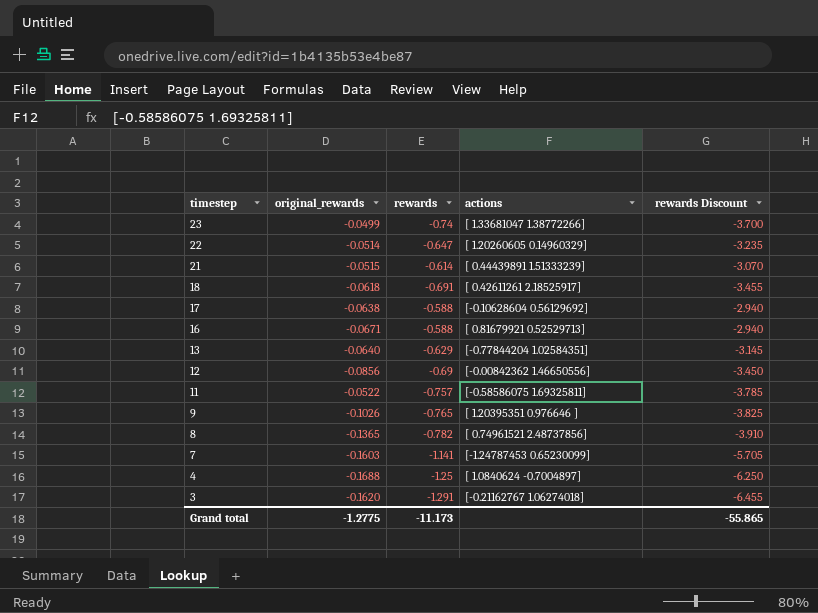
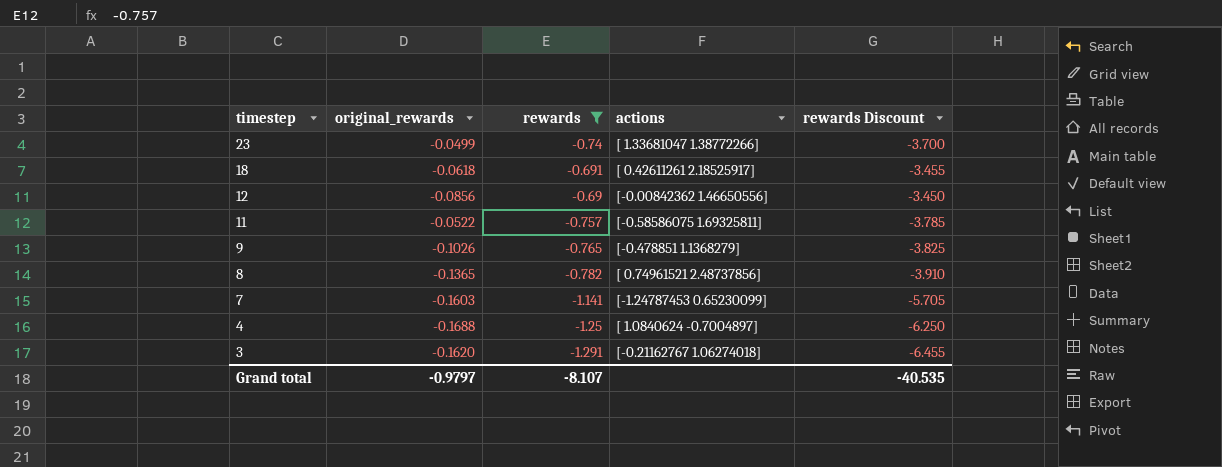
filter: none -> rewards <= -0.69
9 | actions: [ 1.20395351 0.976646 ] -> [-0.478851 1.1368279]
Grand total | original_rewards: -1.2775 -> -0.9797
Grand total | rewards: -11.173 -> -8.107
Grand total | rewards Discount: -55.865 -> -40.535

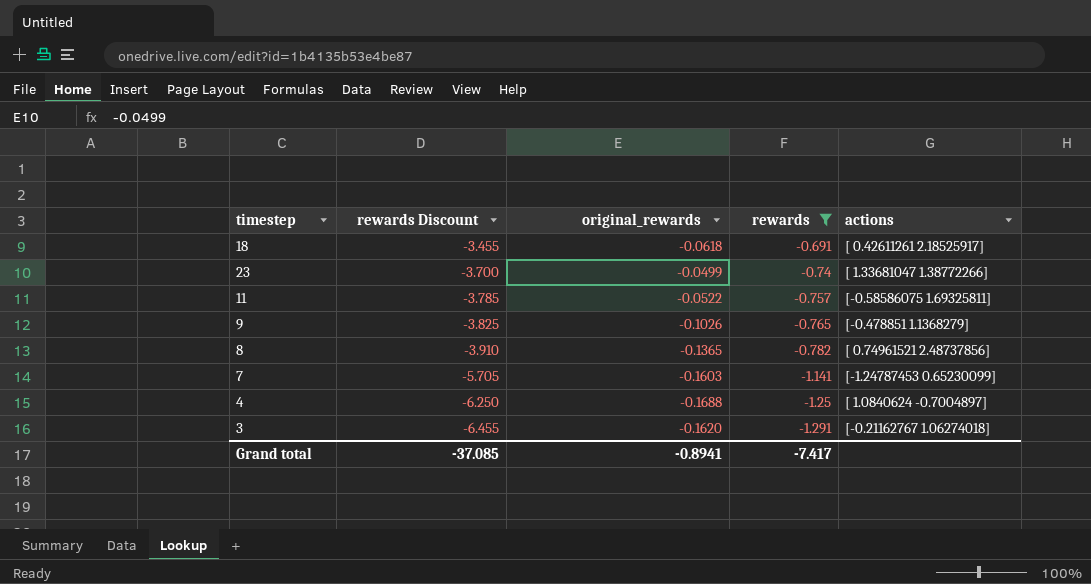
row order: timestep descending -> rewards Discount descending
column rewards Discount | position: 5 -> 2
row 12: -0.0856 | -0.69 | [-0.00842362 1.46650556] | -3.450 -> none
Grand total | rewards Discount: -40.535 -> -37.085
Grand total | original_rewards: -0.9797 -> -0.8941
Grand total | rewards: -8.107 -> -7.417

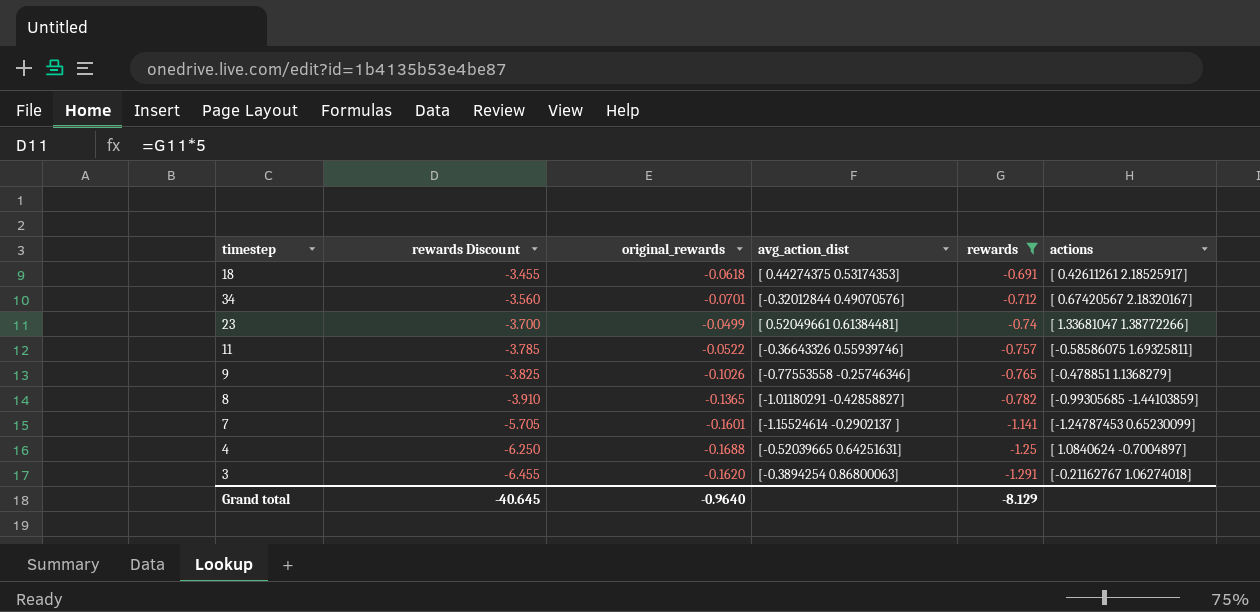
column avg_action_dist | position: none -> 4
row 34: none -> -3.560 | -0.0701 | [-0.32012844 0.49070576] | -0.712 | [ 0.67420567 2.18320167]
8 | actions: [ 0.74961521 2.48737856] -> [-0.99305685 -1.44103859]
7 | original_rewards: -0.1603 -> -0.1601
Grand total | rewards Discount: -37.085 -> -40.645
Grand total | original_rewards: -0.8941 -> -0.9640
Grand total | rewards: -7.417 -> -8.129

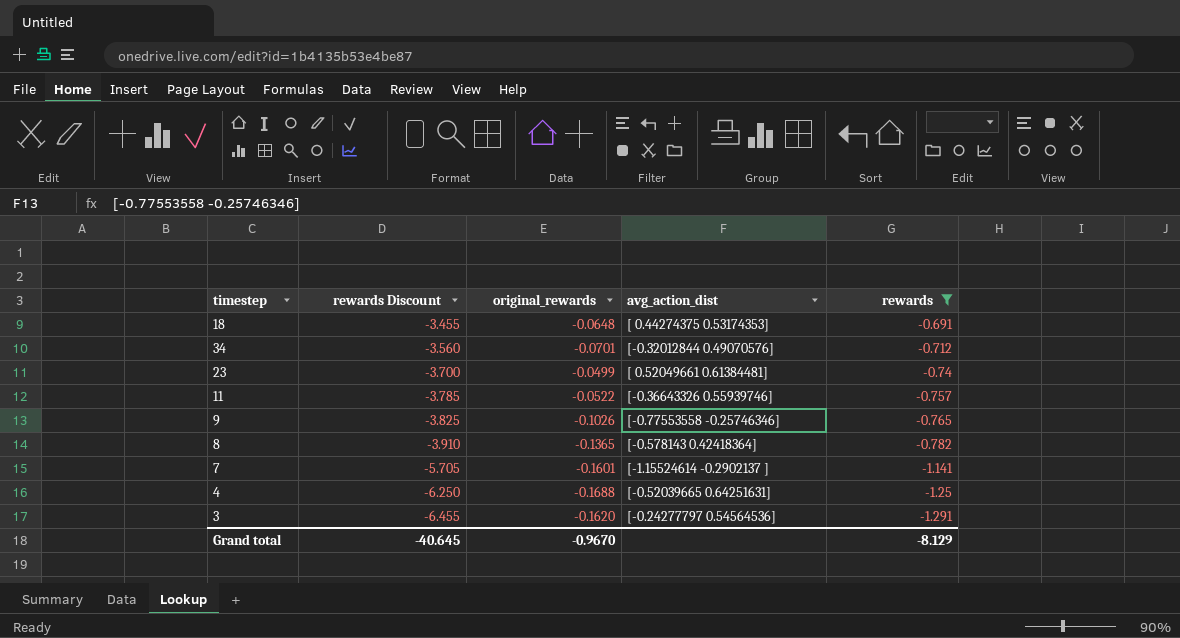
column actions | position: 6 -> none
18 | original_rewards: -0.0618 -> -0.0648
8 | avg_action_dist: [-1.01180291 -0.42858827] -> [-0.578143 0.42418364]
3 | avg_action_dist: [-0.3894254 0.86800063] -> [-0.24277797 0.54564536]
Grand total | original_rewards: -0.9640 -> -0.9670

